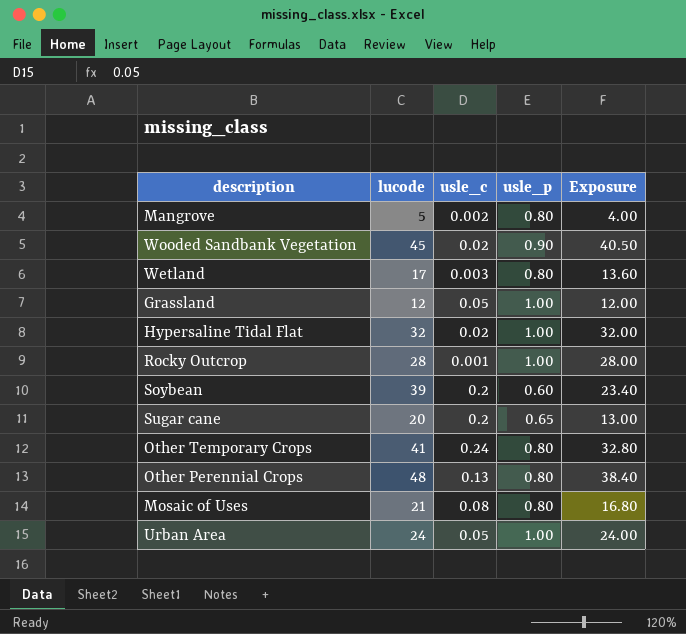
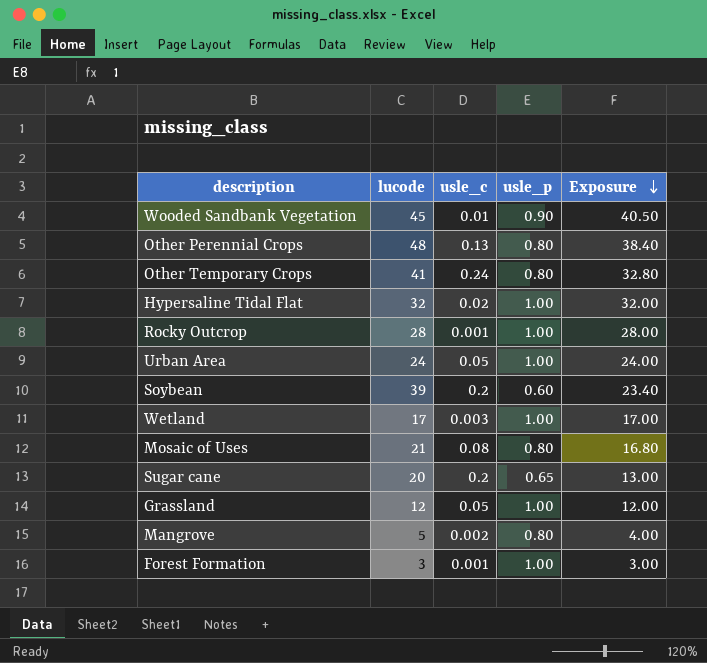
row order: none -> Exposure descending
Wooded Sandbank Vegetation | usle_c: 0.02 -> 0.01
Wetland | usle_p: 0.80 -> 1.00
Wetland | Exposure: 13.60 -> 17.00
row Forest Formation: none -> 3 | 0.001 | 1.00 | 3.00

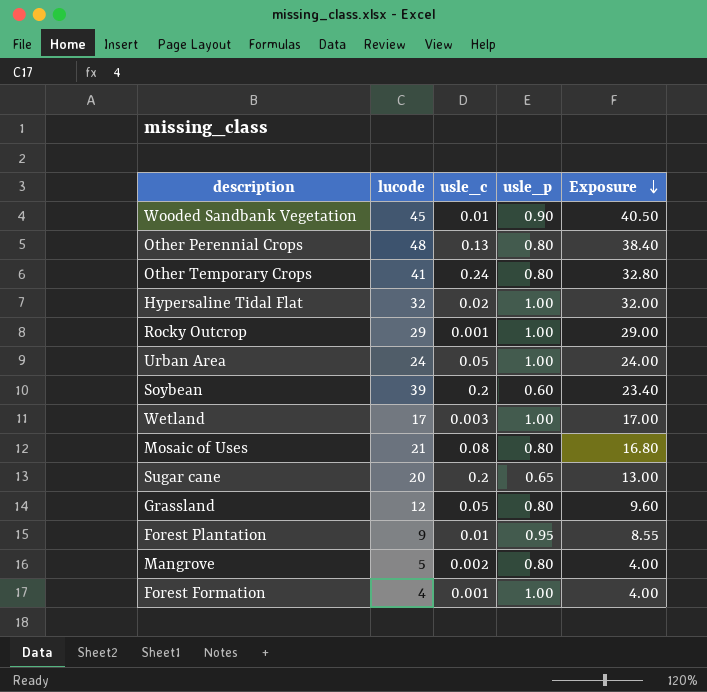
Rocky Outcrop | lucode: 28 -> 29
Rocky Outcrop | Exposure: 28.00 -> 29.00
Grassland | usle_p: 1.00 -> 0.80
Grassland | Exposure: 12.00 -> 9.60
row Forest Plantation: none -> 9 | 0.01 | 0.95 | 8.55
Forest Formation | lucode: 3 -> 4
Forest Formation | Exposure: 3.00 -> 4.00

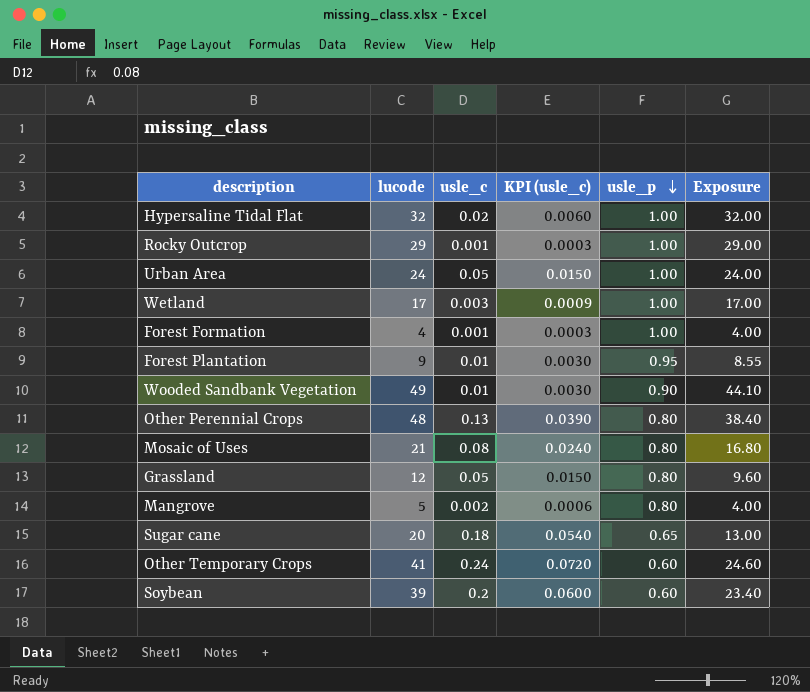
row order: Exposure descending -> usle_p descending
column KPI (usle_c) | formula: none -> [usle_c] * 0.3
Wooded Sandbank Vegetation | lucode: 45 -> 49
Wooded Sandbank Vegetation | Exposure: 40.50 -> 44.10
Sugar cane | usle_c: 0.2 -> 0.18
Other Temporary Crops | usle_p: 0.80 -> 0.60
Other Temporary Crops | Exposure: 32.80 -> 24.60

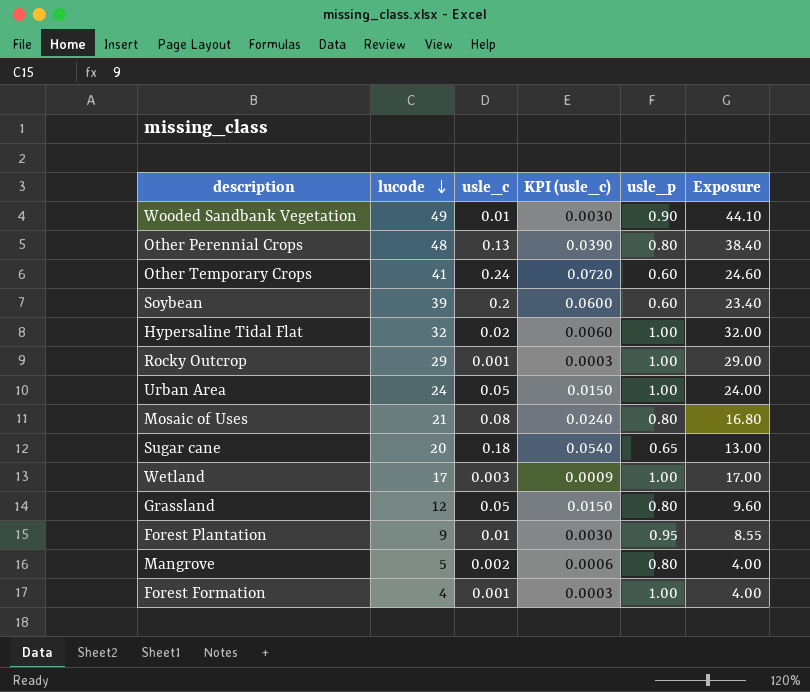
row order: usle_p descending -> lucode descending

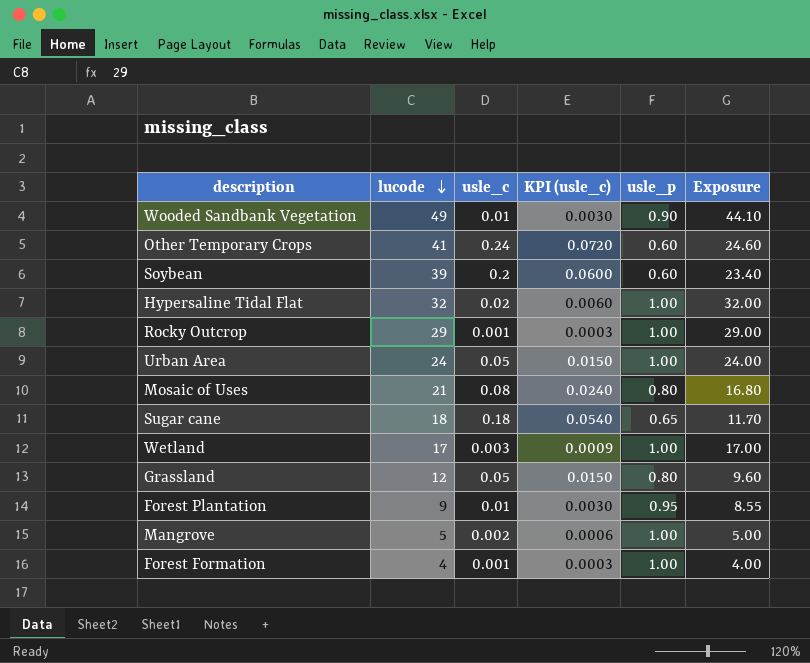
row Other Perennial Crops: 48 | 0.13 | 0.0390 | 0.80 | 38.40 -> none
Sugar cane | lucode: 20 -> 18
Sugar cane | Exposure: 13.00 -> 11.70
Mangrove | usle_p: 0.80 -> 1.00
Mangrove | Exposure: 4.00 -> 5.00

